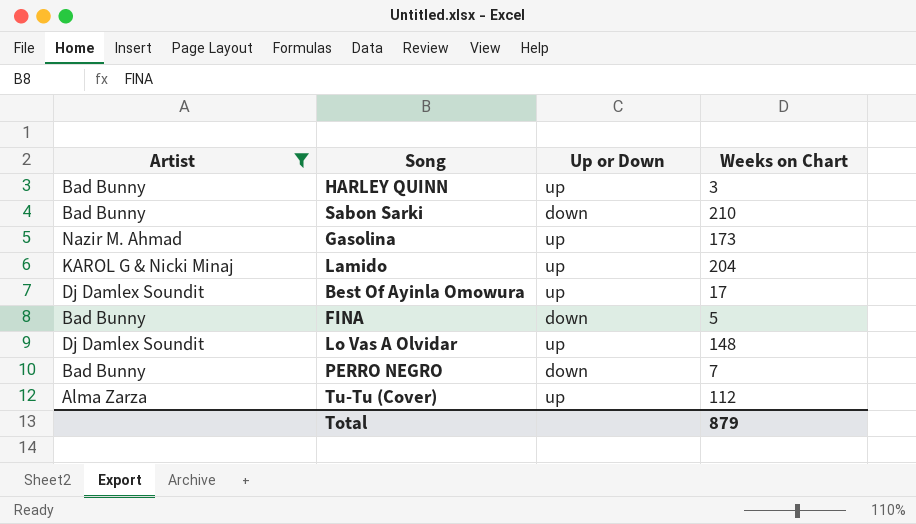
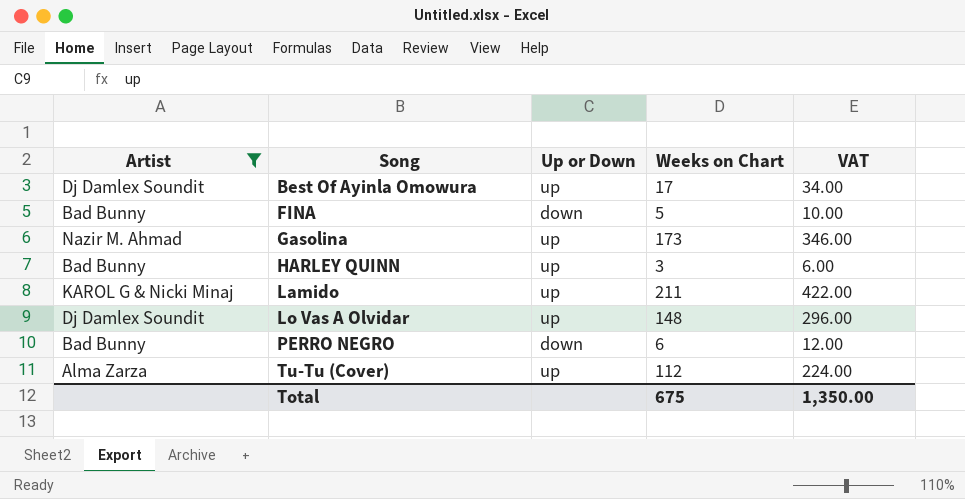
row order: none -> Song ascending
column VAT | formula: none -> [Weeks on Chart] * 2
row Sabon Sarki: Bad Bunny | down | 210 -> none
Lamido | Weeks on Chart: 204 -> 211
PERRO NEGRO | Weeks on Chart: 7 -> 6
Total | Weeks on Chart: 879 -> 675

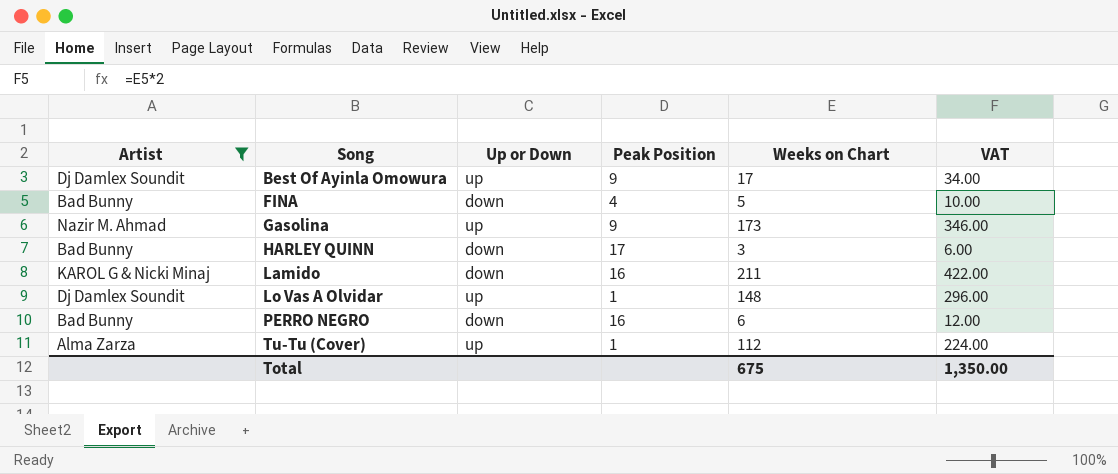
column Peak Position | position: none -> 4
HARLEY QUINN | Up or Down: up -> down
Lamido | Up or Down: up -> down

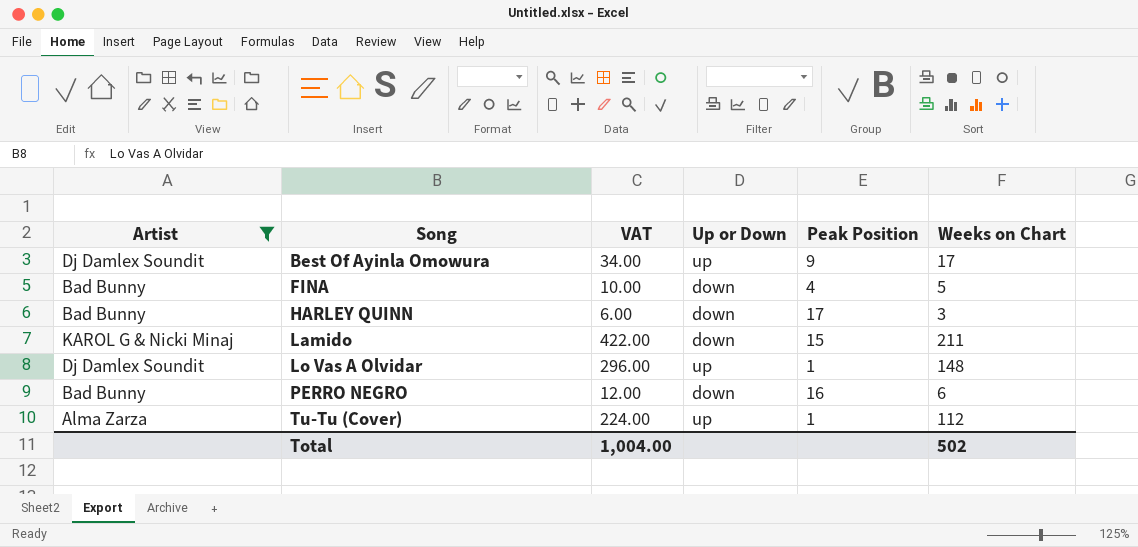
column VAT | position: 6 -> 3
row Gasolina: Nazir M. Ahmad | up | 9 | 173 | 346.00 -> none
Lamido | Peak Position: 16 -> 15
Total | VAT: 1,350.00 -> 1,004.00
Total | Weeks on Chart: 675 -> 502

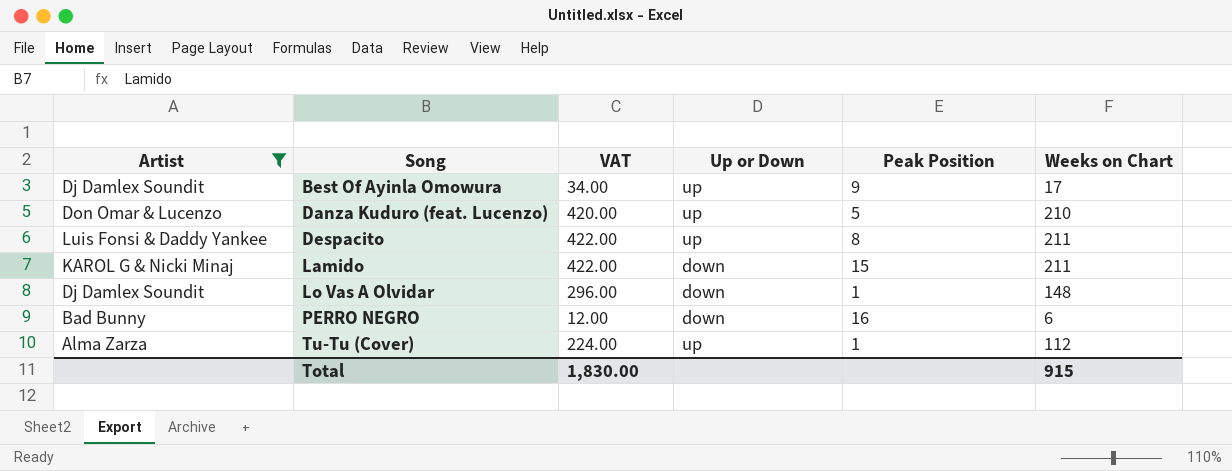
row FINA: Bad Bunny | 10.00 | down | 4 | 5 -> none
row HARLEY QUINN: Bad Bunny | 6.00 | down | 17 | 3 -> none
row Danza Kuduro (feat. Lucenzo): none -> Don Omar & Lucenzo | 420.00 | up | 5 | 210
row Despacito: none -> Luis Fonsi & Daddy Yankee | 422.00 | up | 8 | 211
Lo Vas A Olvidar | Up or Down: up -> down
Total | VAT: 1,004.00 -> 1,830.00
Total | Weeks on Chart: 502 -> 915

